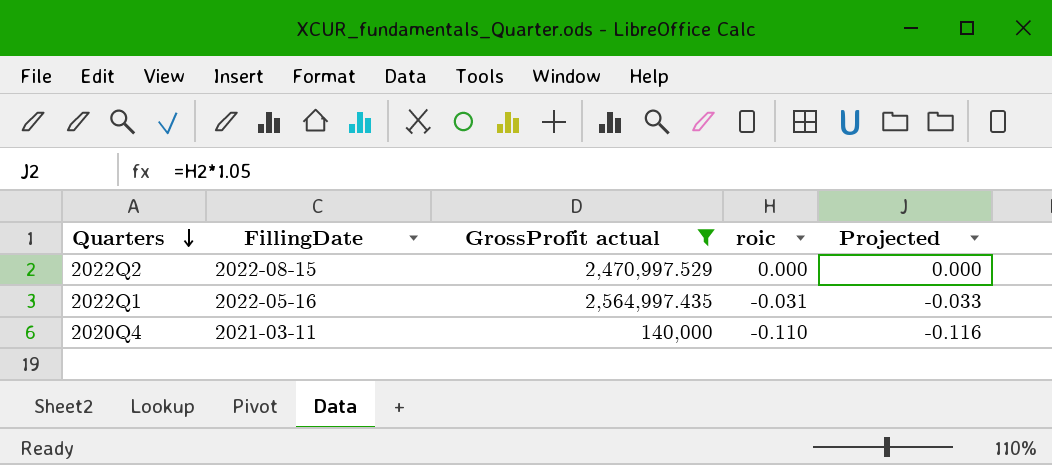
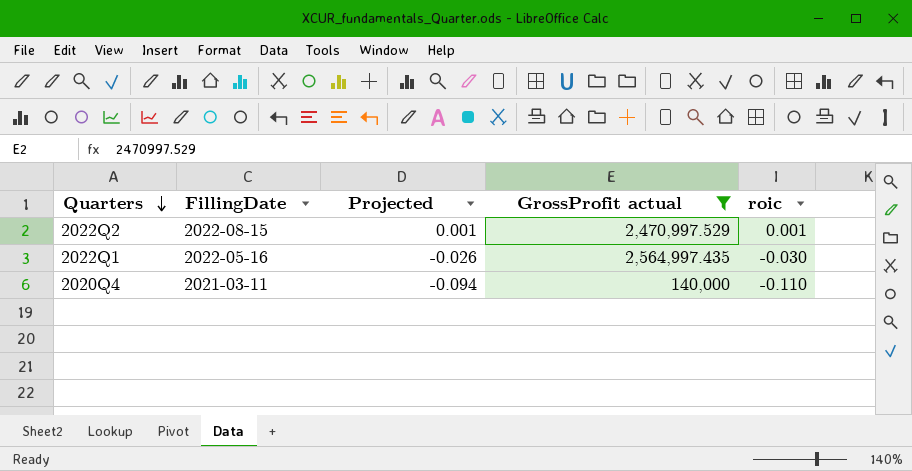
column Projected | formula: [roic] * 1.05 -> [roic] * 0.85
column Projected | position: 5 -> 3
2022Q2 | roic: 0.000 -> 0.001
2022Q1 | roic: -0.031 -> -0.030

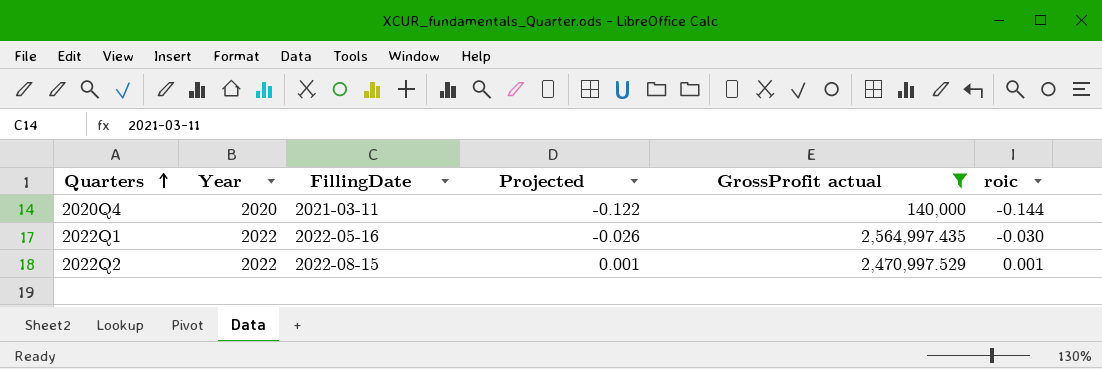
row order: Quarters descending -> Quarters ascending
column Year | position: none -> 2
2020Q4 | Projected: -0.094 -> -0.122
2020Q4 | roic: -0.110 -> -0.144

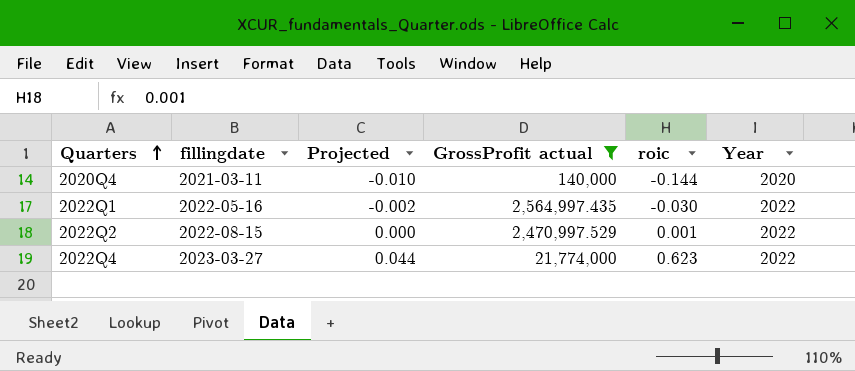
column name: FillingDate -> fillingdate
column Projected | formula: [roic] * 0.85 -> [roic] * 0.07
column Year | position: 2 -> 6
row 2022Q4: none -> 2023-03-27 | 0.044 | 21,774,000 | 0.623 | 2022

